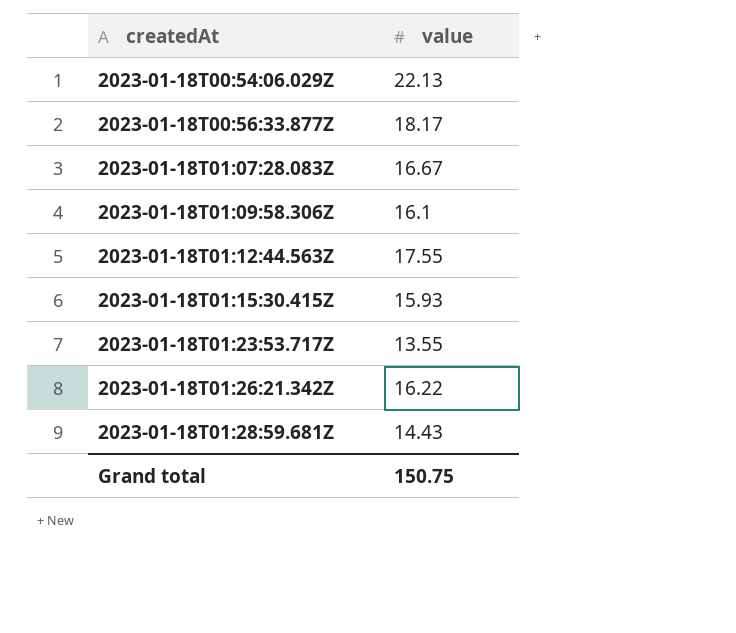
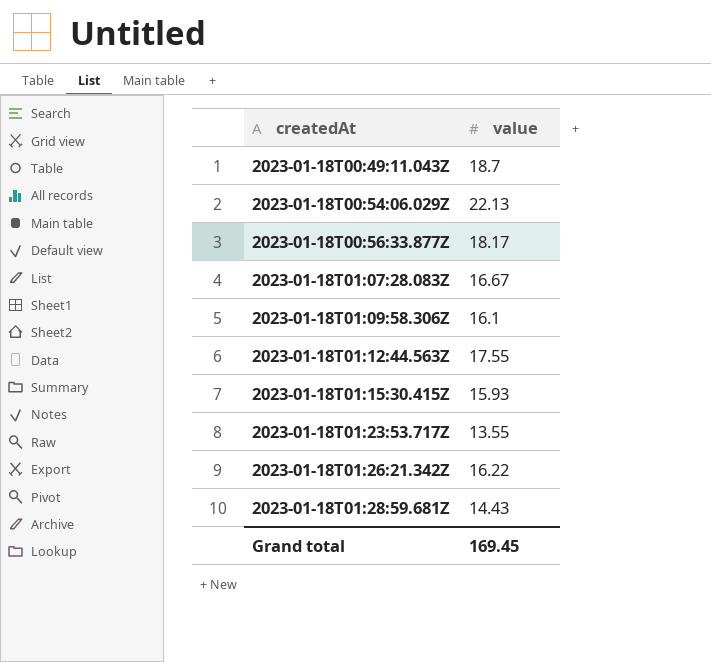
row 2023-01-18T00:49:11.043Z: none -> 18.7
Grand total | value: 150.75 -> 169.45

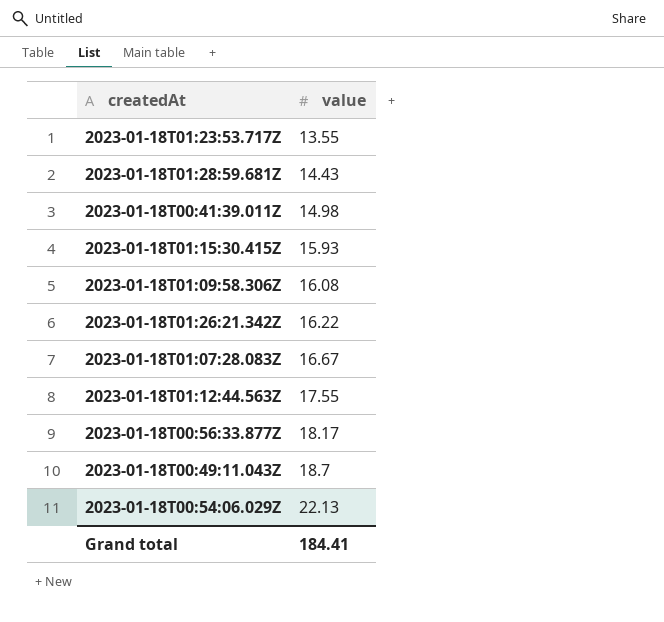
row order: createdAt ascending -> value ascending
row 2023-01-18T00:41:39.011Z: none -> 14.98
2023-01-18T01:09:58.306Z | value: 16.1 -> 16.08
Grand total | value: 169.45 -> 184.41

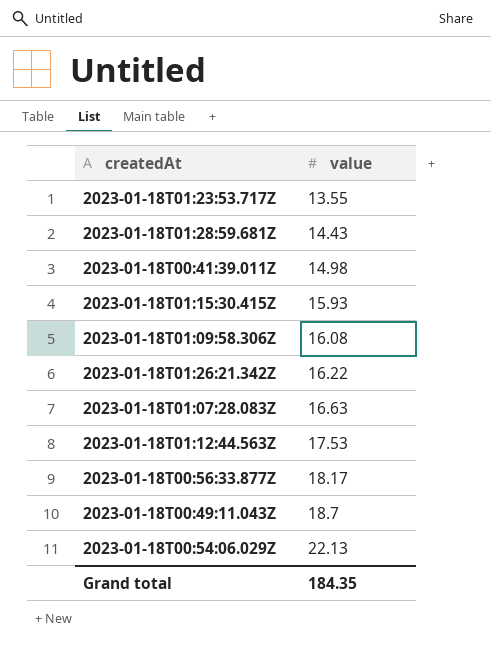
2023-01-18T01:07:28.083Z | value: 16.67 -> 16.63
2023-01-18T01:12:44.563Z | value: 17.55 -> 17.53
Grand total | value: 184.41 -> 184.35

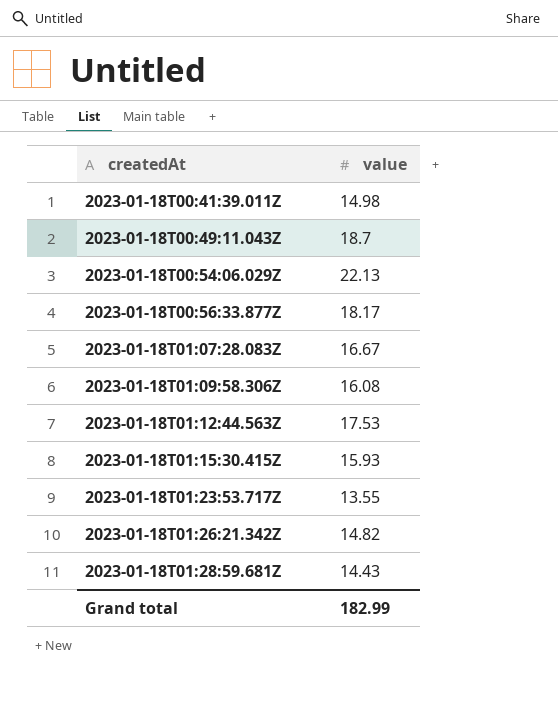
row order: value ascending -> createdAt ascending
2023-01-18T01:07:28.083Z | value: 16.63 -> 16.67
2023-01-18T01:26:21.342Z | value: 16.22 -> 14.82
Grand total | value: 184.35 -> 182.99

